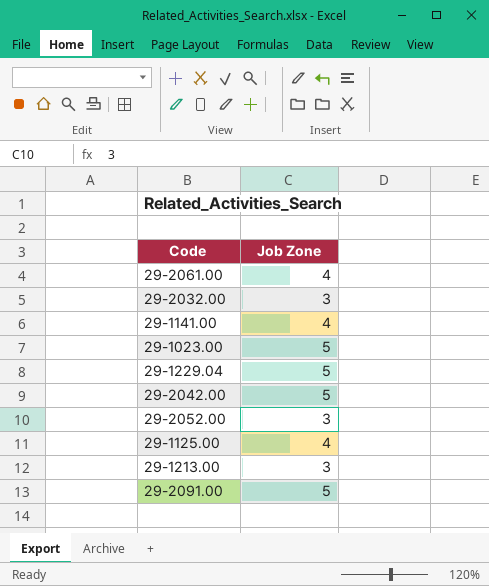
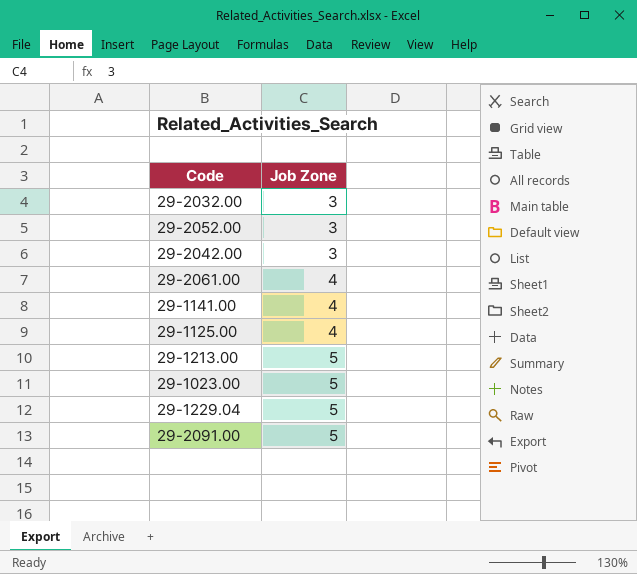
row order: none -> Job Zone ascending
29-2042.00 | Job Zone: 5 -> 3
29-1213.00 | Job Zone: 3 -> 5

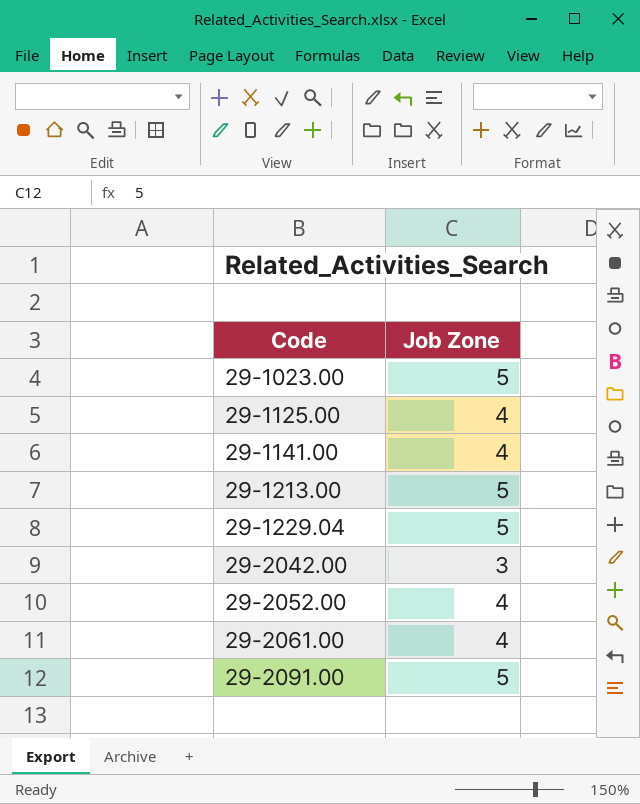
row order: Job Zone ascending -> Code ascending
row 29-2032.00: 3 -> none
29-2052.00 | Job Zone: 3 -> 4

